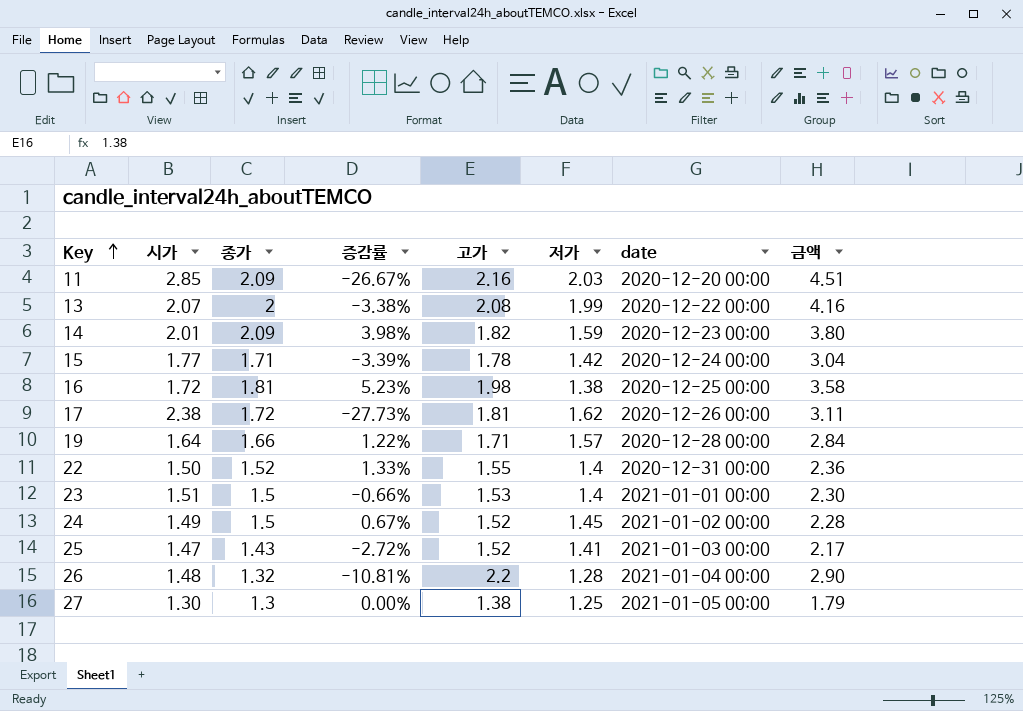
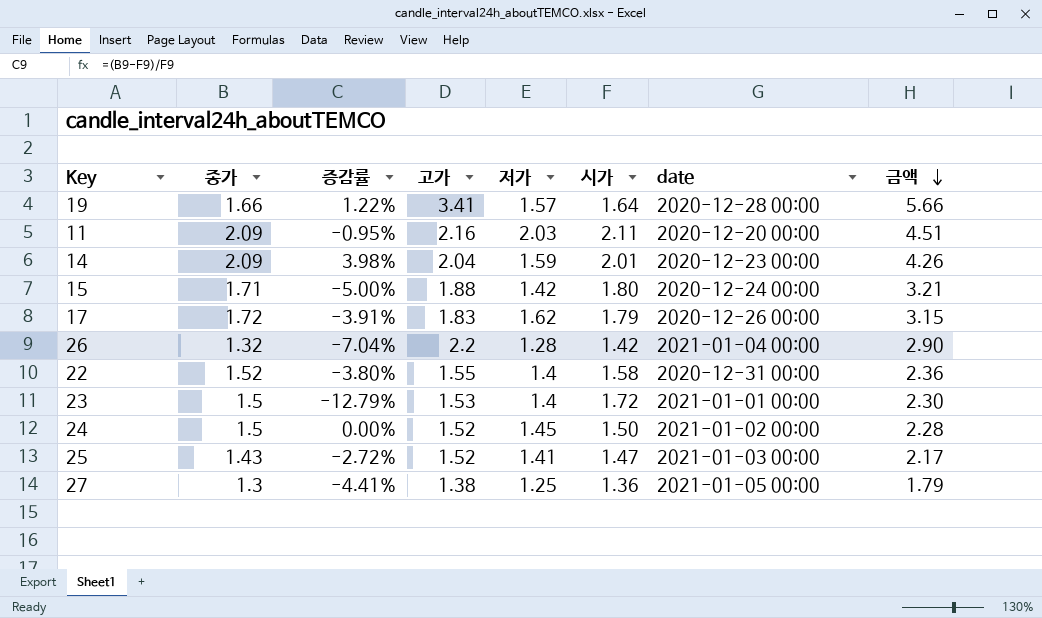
row order: Key ascending -> 금액 descending
column 시가 | position: 2 -> 6
row 13: 2.07 | 2 | -3.38% | 2.08 | 1.99 | 2020-12-22 00:00 | 4.16 -> none
row 16: 1.72 | 1.81 | 5.23% | 1.98 | 1.38 | 2020-12-25 00:00 | 3.58 -> none
19 | 고가: 1.71 -> 3.41
19 | 금액: 2.84 -> 5.66
11 | 증감률: -26.67% -> -0.95%
11 | 시가: 2.85 -> 2.11
14 | 고가: 1.82 -> 2.04
14 | 금액: 3.80 -> 4.26
15 | 증감률: -3.39% -> -5.00%
15 | 고가: 1.78 -> 1.88
15 | 시가: 1.77 -> 1.80
15 | 금액: 3.04 -> 3.21
17 | 증감률: -27.73% -> -3.91%
17 | 고가: 1.81 -> 1.83
17 | 시가: 2.38 -> 1.79
17 | 금액: 3.11 -> 3.15
26 | 증감률: -10.81% -> -7.04%
26 | 시가: 1.48 -> 1.42
22 | 증감률: 1.33% -> -3.80%
22 | 시가: 1.50 -> 1.58
23 | 증감률: -0.66% -> -12.79%
23 | 시가: 1.51 -> 1.72
24 | 증감률: 0.67% -> 0.00%
24 | 시가: 1.49 -> 1.50
27 | 증감률: 0.00% -> -4.41%
27 | 시가: 1.30 -> 1.36

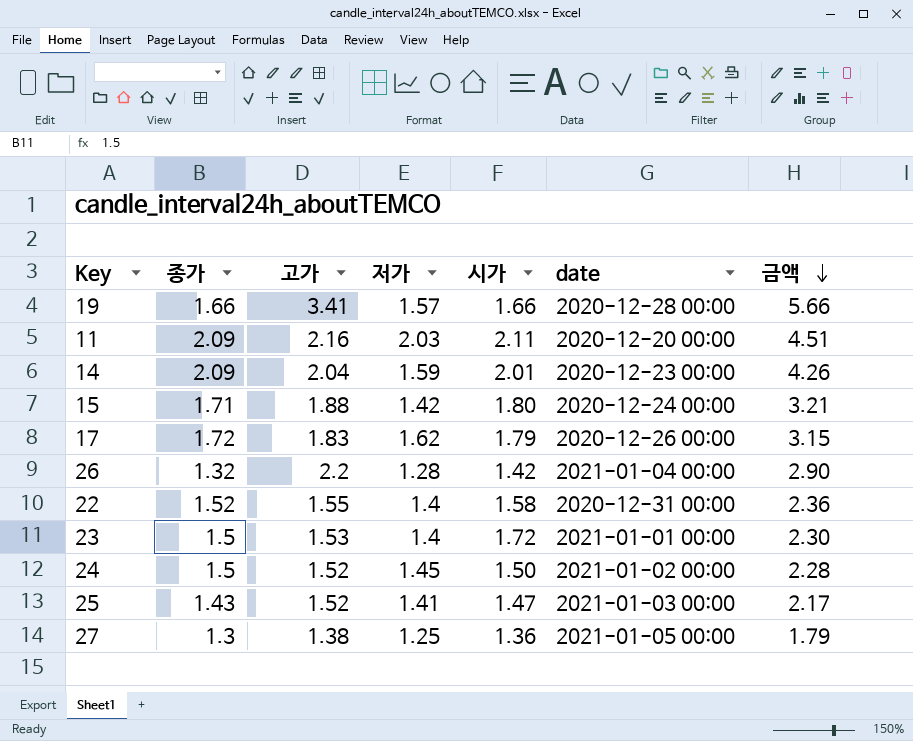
column 증감률 | formula: ([종가] - [시가]) / [시가] -> none
19 | 시가: 1.64 -> 1.66

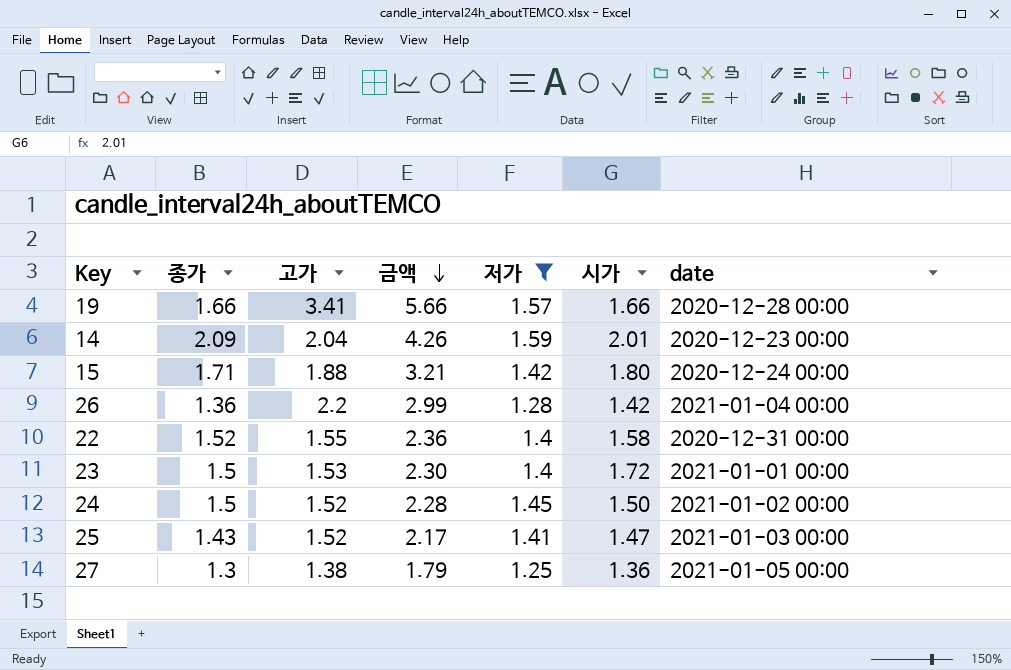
filter: none -> 저가 <= 1.59
column 금액 | position: 7 -> 4
26 | 종가: 1.32 -> 1.36
26 | 금액: 2.90 -> 2.99

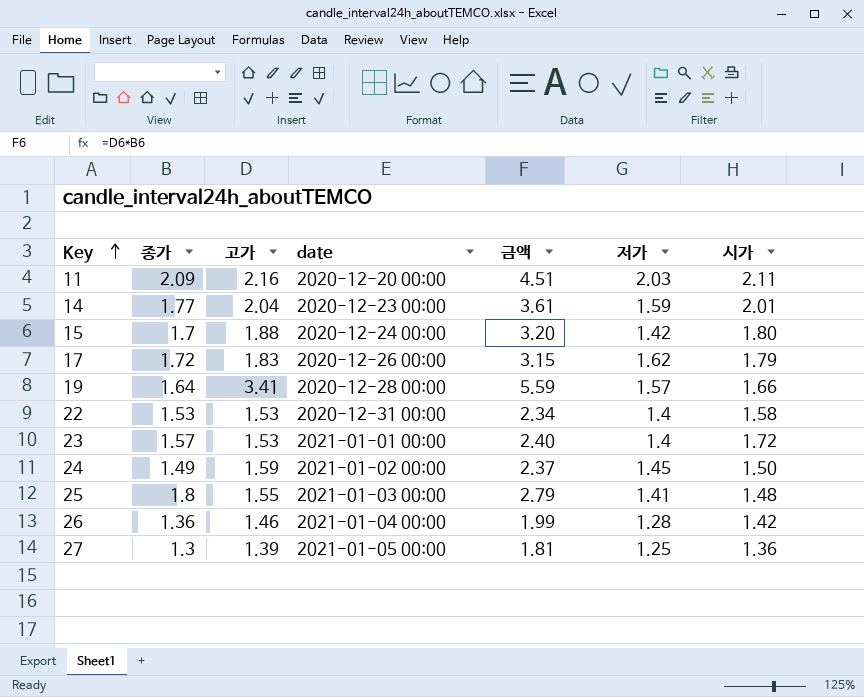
filter: 저가 <= 1.59 -> none
row order: 금액 descending -> Key ascending
column date | position: 7 -> 4
14 | 종가: 2.09 -> 1.77
14 | 금액: 4.26 -> 3.61
15 | 종가: 1.71 -> 1.7
15 | 금액: 3.21 -> 3.20
19 | 종가: 1.66 -> 1.64
19 | 금액: 5.66 -> 5.59
22 | 종가: 1.52 -> 1.53
22 | 고가: 1.55 -> 1.53
22 | 금액: 2.36 -> 2.34
23 | 종가: 1.5 -> 1.57
23 | 금액: 2.30 -> 2.40
24 | 종가: 1.5 -> 1.49
24 | 고가: 1.52 -> 1.59
24 | 금액: 2.28 -> 2.37
25 | 종가: 1.43 -> 1.8
25 | 고가: 1.52 -> 1.55
25 | 금액: 2.17 -> 2.79
25 | 시가: 1.47 -> 1.48
26 | 고가: 2.2 -> 1.46
26 | 금액: 2.99 -> 1.99
27 | 고가: 1.38 -> 1.39
27 | 금액: 1.79 -> 1.81

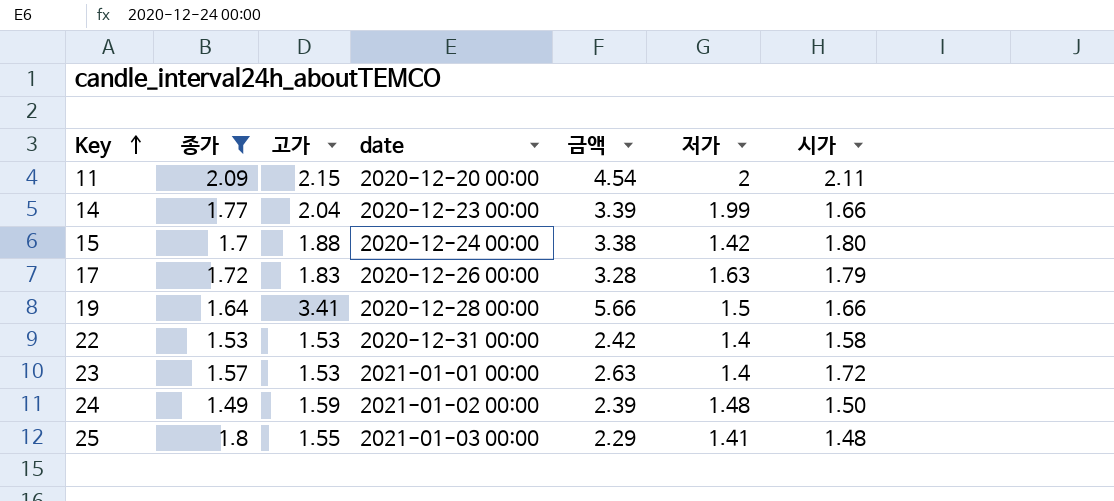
filter: none -> 종가 >= 1.49
column 금액 | formula: [종가] * [고가] -> [고가] * [시가]
11 | 고가: 2.16 -> 2.15
11 | 저가: 2.03 -> 2
14 | 저가: 1.59 -> 1.99
14 | 시가: 2.01 -> 1.66
17 | 저가: 1.62 -> 1.63
19 | 저가: 1.57 -> 1.5
24 | 저가: 1.45 -> 1.48

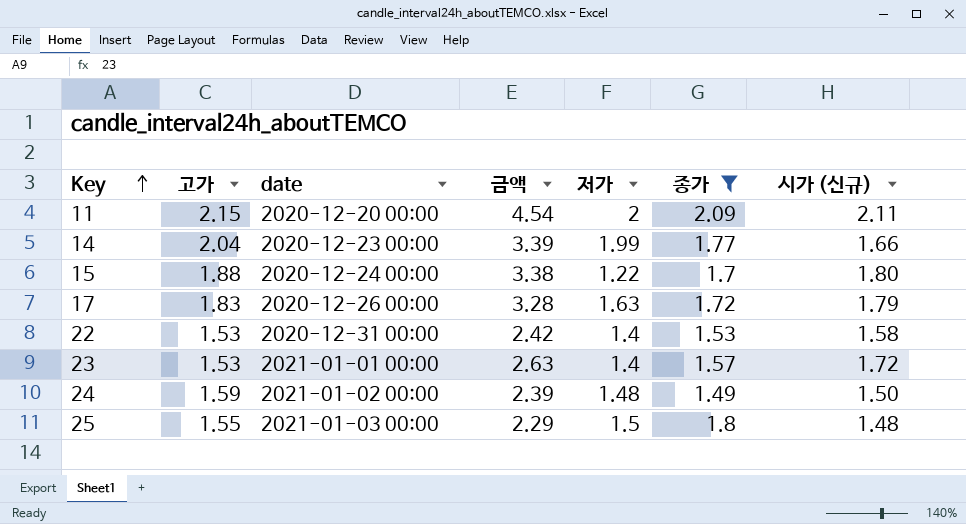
column 종가 | position: 2 -> 6
column name: 시가 -> 시가 (신규)
row 19: 1.64 | 3.41 | 2020-12-28 00:00 | 5.66 | 1.5 | 1.66 -> none
15 | 저가: 1.42 -> 1.22
25 | 저가: 1.41 -> 1.5

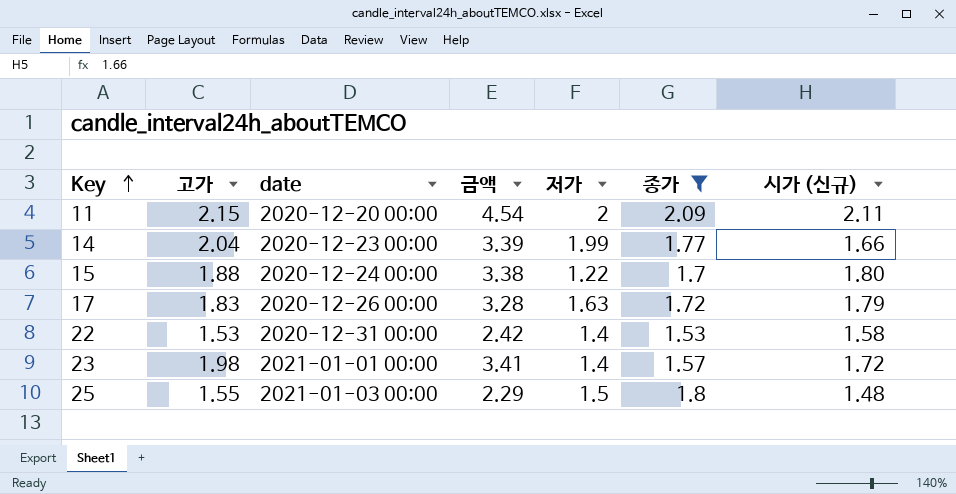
row 24: 1.59 | 2021-01-02 00:00 | 2.39 | 1.48 | 1.49 | 1.50 -> none
23 | 고가: 1.53 -> 1.98
23 | 금액: 2.63 -> 3.41

